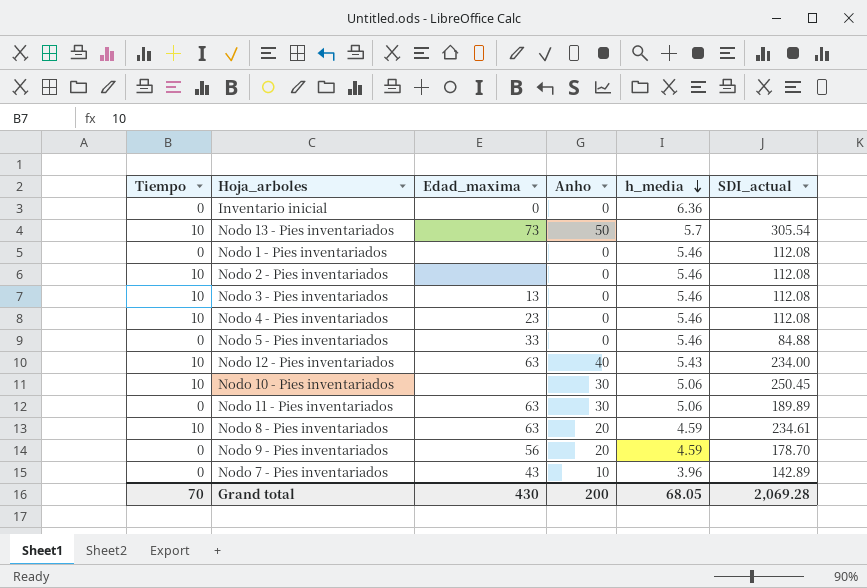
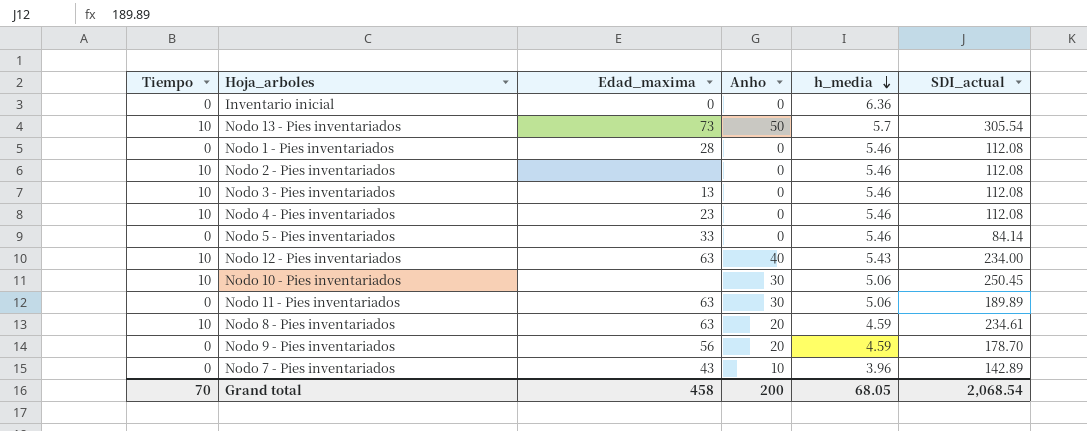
Nodo 1 - Pies inventariados | Edad_maxima: none -> 28
Nodo 5 - Pies inventariados | SDI_actual: 84.88 -> 84.14
Grand total | Edad_maxima: 430 -> 458
Grand total | SDI_actual: 2,069.28 -> 2,068.54

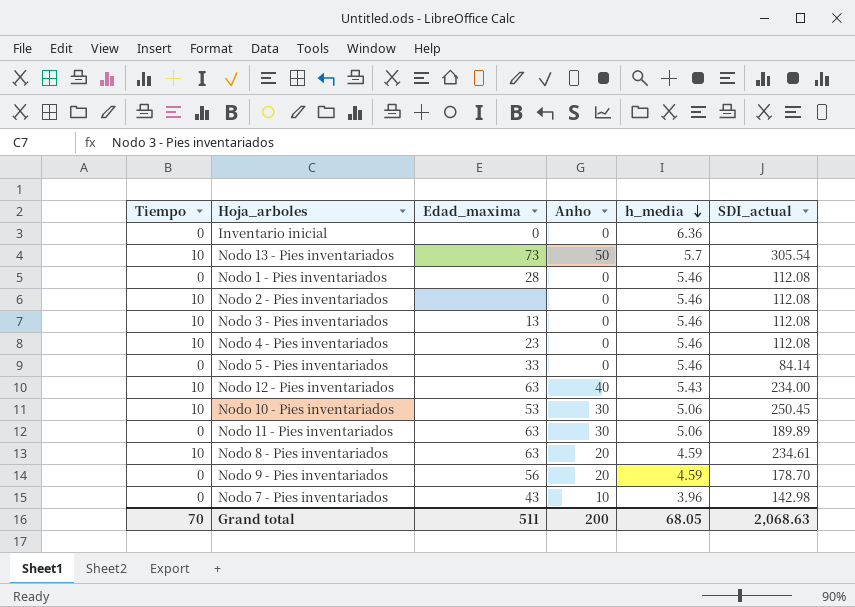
Nodo 10 - Pies inventariados | Edad_maxima: none -> 53
Nodo 7 - Pies inventariados | SDI_actual: 142.89 -> 142.98
Grand total | Edad_maxima: 458 -> 511
Grand total | SDI_actual: 2,068.54 -> 2,068.63

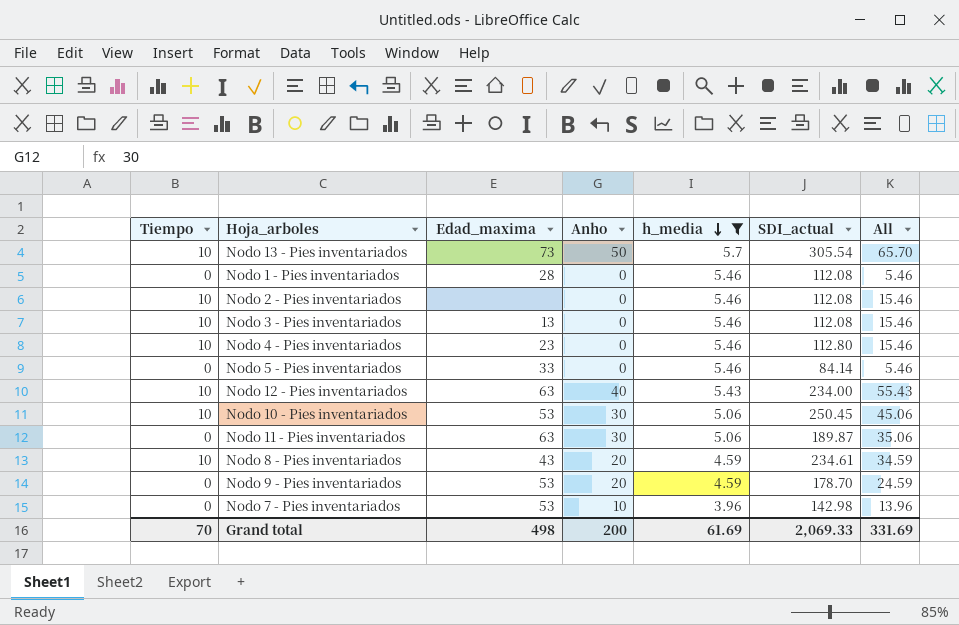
filter: none -> h_media != 6.36
column All | formula: none -> [Tiempo] + [Anho] + [h_media]
Nodo 4 - Pies inventariados | SDI_actual: 112.08 -> 112.80
Nodo 11 - Pies inventariados | SDI_actual: 189.89 -> 189.87
Nodo 8 - Pies inventariados | Edad_maxima: 63 -> 43
Nodo 9 - Pies inventariados | Edad_maxima: 56 -> 53
Nodo 7 - Pies inventariados | Edad_maxima: 43 -> 53
Grand total | Edad_maxima: 511 -> 498
Grand total | h_media: 68.05 -> 61.69
Grand total | SDI_actual: 2,068.63 -> 2,069.33

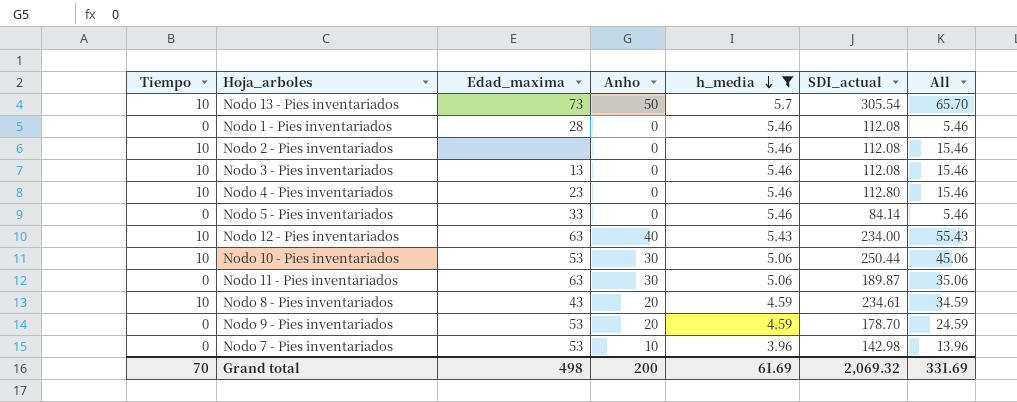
Nodo 10 - Pies inventariados | SDI_actual: 250.45 -> 250.44
Grand total | SDI_actual: 2,069.33 -> 2,069.32

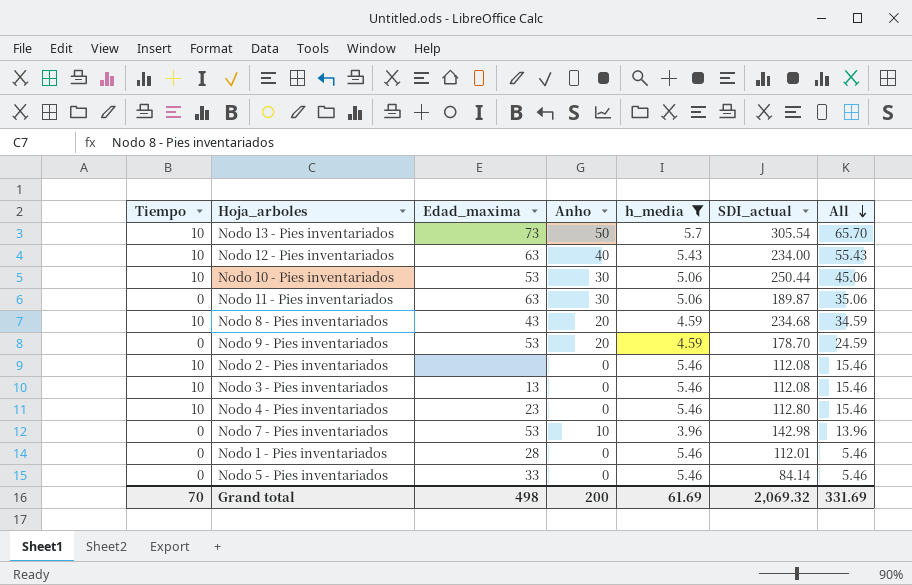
row order: h_media descending -> All descending
Nodo 8 - Pies inventariados | SDI_actual: 234.61 -> 234.68
Nodo 1 - Pies inventariados | SDI_actual: 112.08 -> 112.01

